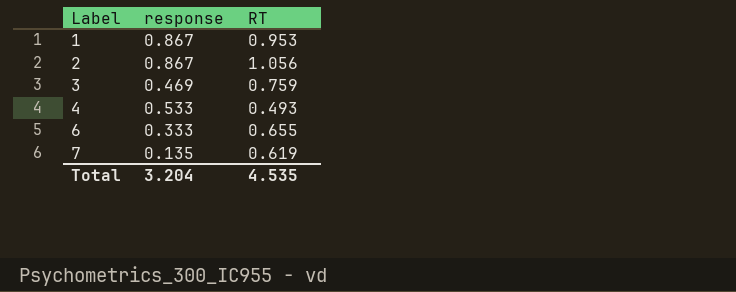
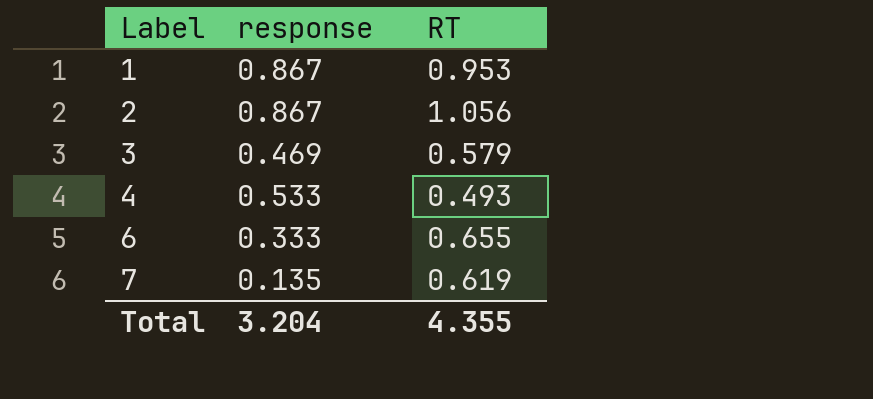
3 | RT: 0.759 -> 0.579
Total | RT: 4.535 -> 4.355

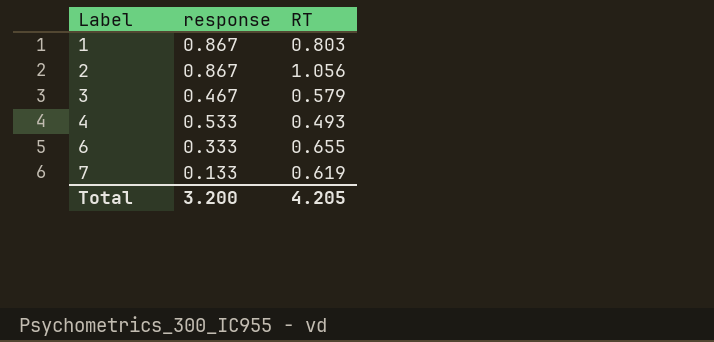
1 | RT: 0.953 -> 0.803
3 | response: 0.469 -> 0.467
7 | response: 0.135 -> 0.133
Total | response: 3.204 -> 3.200
Total | RT: 4.355 -> 4.205

